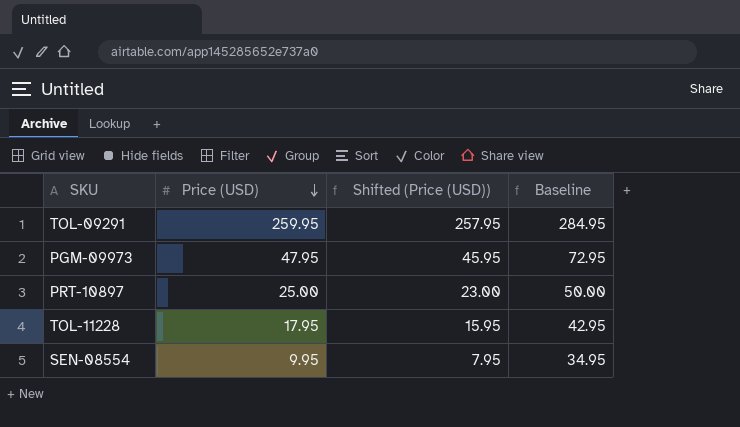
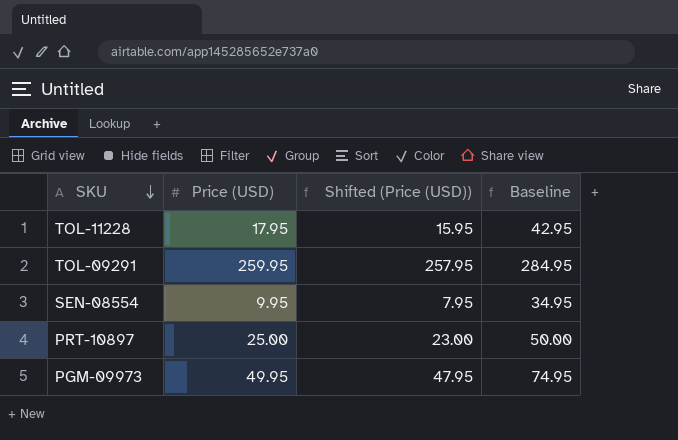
row order: Price (USD) descending -> SKU descending
PGM-09973 | Price (USD): 47.95 -> 49.95
PGM-09973 | Shifted (Price (USD)): 45.95 -> 47.95
PGM-09973 | Baseline: 72.95 -> 74.95

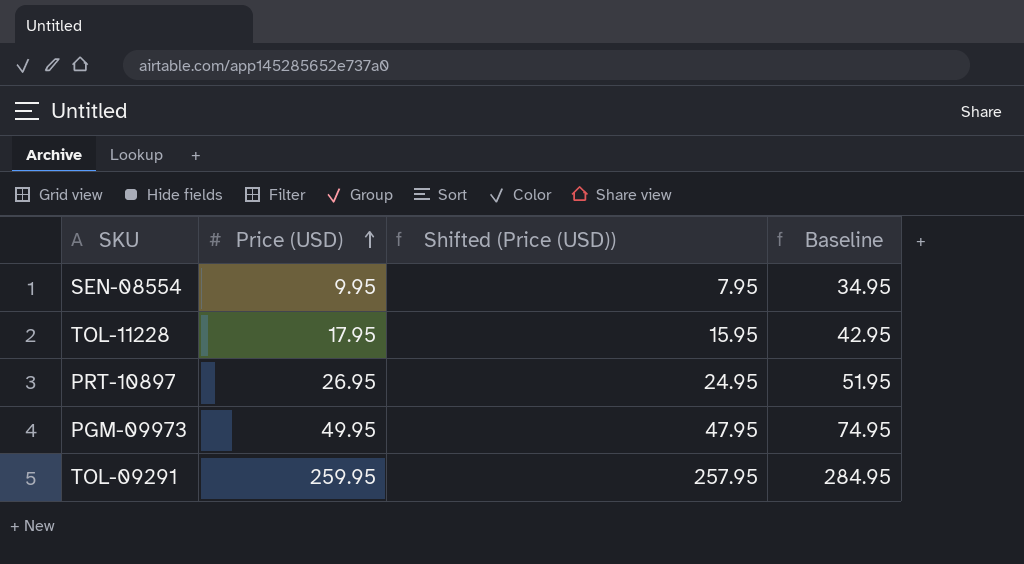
row order: SKU descending -> Price (USD) ascending
PRT-10897 | Price (USD): 25.00 -> 26.95
PRT-10897 | Shifted (Price (USD)): 23.00 -> 24.95
PRT-10897 | Baseline: 50.00 -> 51.95

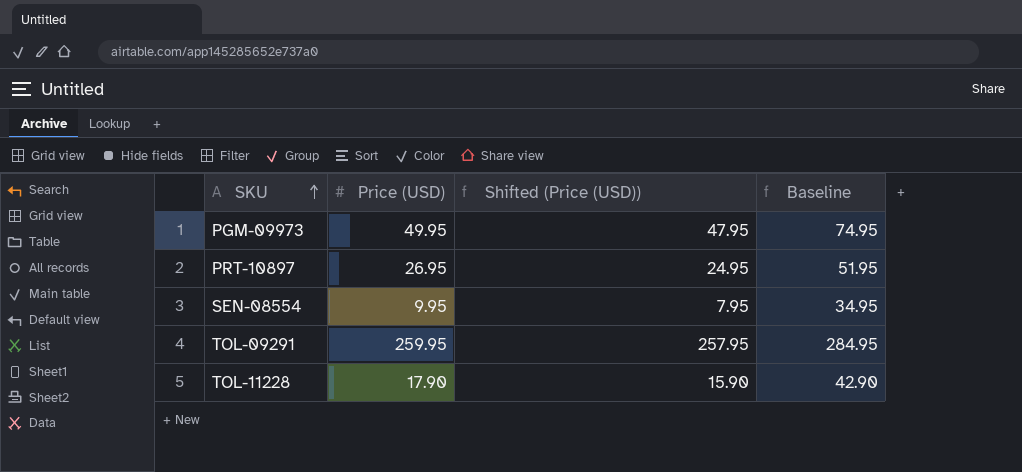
row order: Price (USD) ascending -> SKU ascending
TOL-11228 | Price (USD): 17.95 -> 17.90
TOL-11228 | Shifted (Price (USD)): 15.95 -> 15.90
TOL-11228 | Baseline: 42.95 -> 42.90

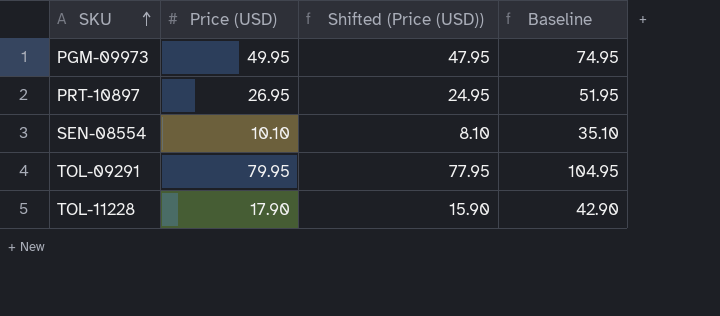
SEN-08554 | Price (USD): 9.95 -> 10.10
SEN-08554 | Shifted (Price (USD)): 7.95 -> 8.10
SEN-08554 | Baseline: 34.95 -> 35.10
TOL-09291 | Price (USD): 259.95 -> 79.95
TOL-09291 | Shifted (Price (USD)): 257.95 -> 77.95
TOL-09291 | Baseline: 284.95 -> 104.95

